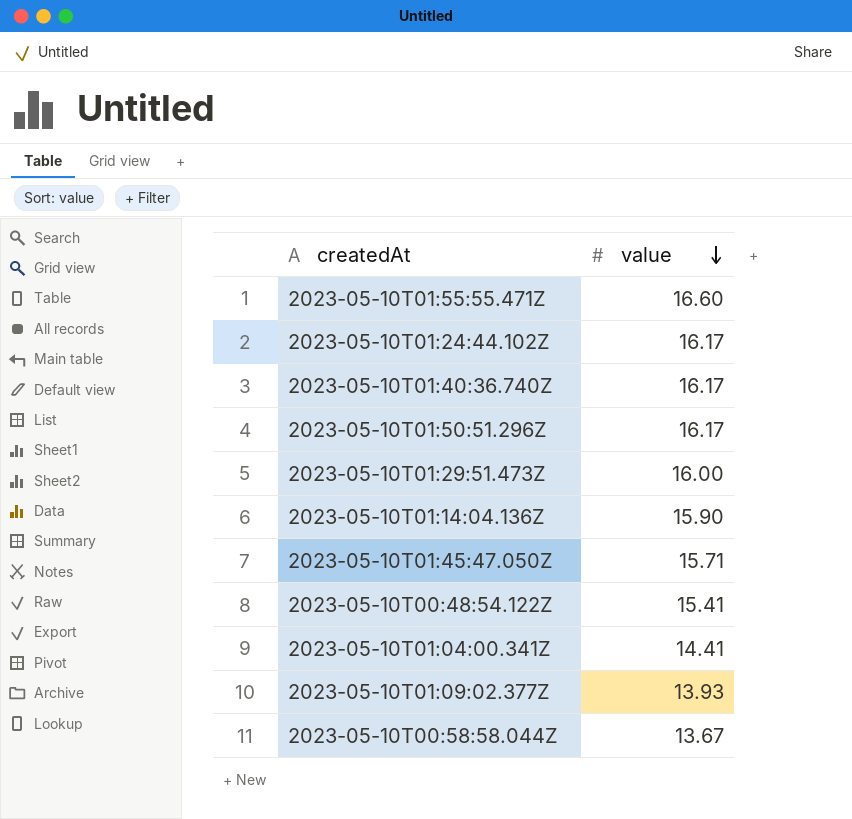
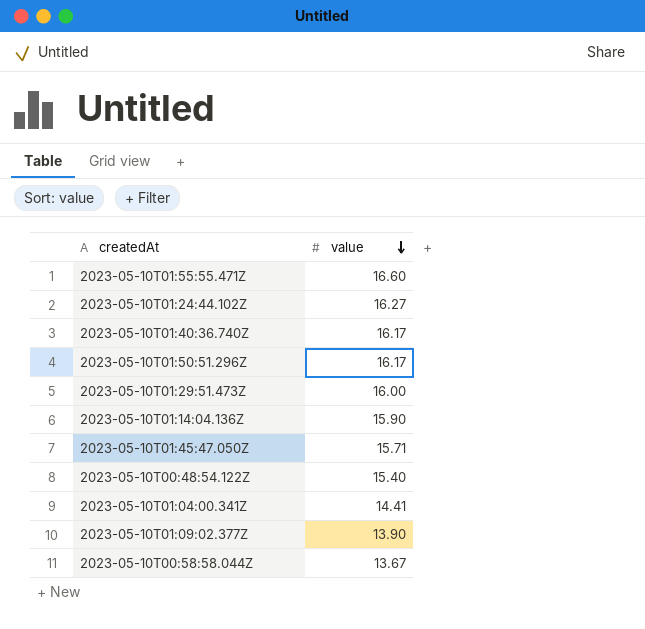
2023-05-10T01:24:44.102Z | value: 16.17 -> 16.27
2023-05-10T00:48:54.122Z | value: 15.41 -> 15.40
2023-05-10T01:09:02.377Z | value: 13.93 -> 13.90

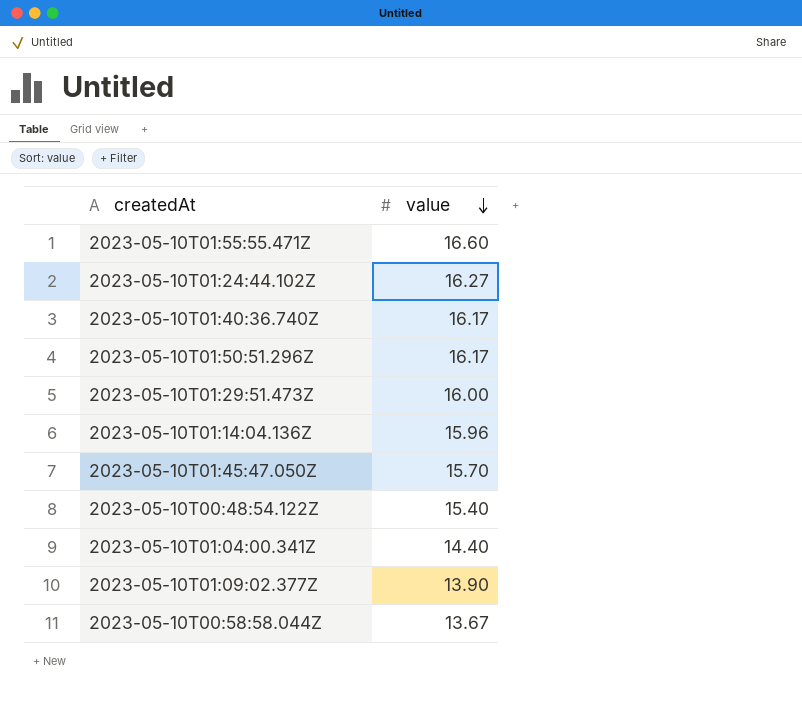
2023-05-10T01:14:04.136Z | value: 15.90 -> 15.96
2023-05-10T01:45:47.050Z | value: 15.71 -> 15.70
2023-05-10T01:04:00.341Z | value: 14.41 -> 14.40

